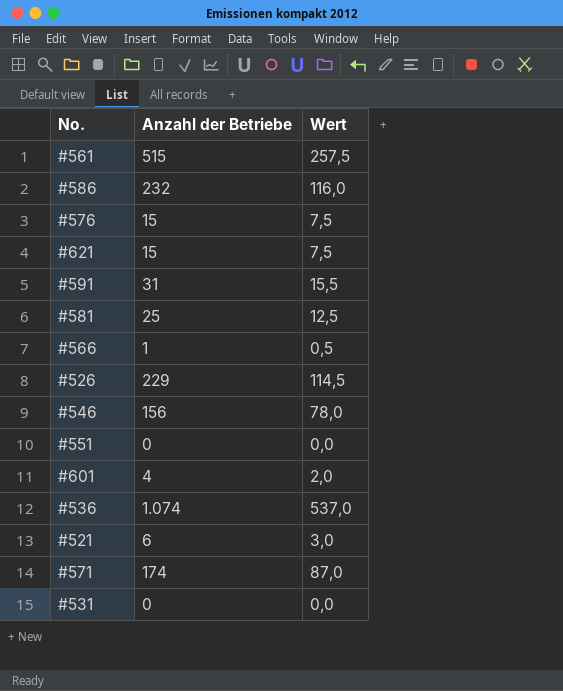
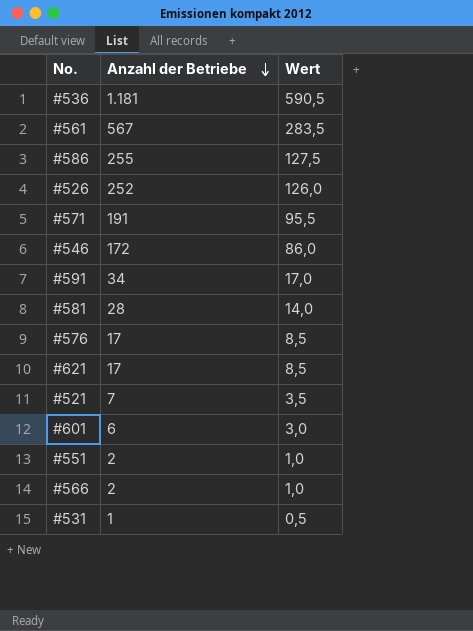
row order: none -> Anzahl der Betriebe descending
#536 | Anzahl der Betriebe: 1.074 -> 1.181
#536 | Wert: 537,0 -> 590,5
#561 | Anzahl der Betriebe: 515 -> 567
#561 | Wert: 257,5 -> 283,5
#586 | Anzahl der Betriebe: 232 -> 255
#586 | Wert: 116,0 -> 127,5
#526 | Anzahl der Betriebe: 229 -> 252
#526 | Wert: 114,5 -> 126,0
#571 | Anzahl der Betriebe: 174 -> 191
#571 | Wert: 87,0 -> 95,5
#546 | Anzahl der Betriebe: 156 -> 172
#546 | Wert: 78,0 -> 86,0
#591 | Anzahl der Betriebe: 31 -> 34
#591 | Wert: 15,5 -> 17,0
#581 | Anzahl der Betriebe: 25 -> 28
#581 | Wert: 12,5 -> 14,0
#576 | Anzahl der Betriebe: 15 -> 17
#576 | Wert: 7,5 -> 8,5
#621 | Anzahl der Betriebe: 15 -> 17
#621 | Wert: 7,5 -> 8,5
#521 | Anzahl der Betriebe: 6 -> 7
#521 | Wert: 3,0 -> 3,5
#601 | Anzahl der Betriebe: 4 -> 6
#601 | Wert: 2,0 -> 3,0
#551 | Anzahl der Betriebe: 0 -> 2
#551 | Wert: 0,0 -> 1,0
#566 | Anzahl der Betriebe: 1 -> 2
#566 | Wert: 0,5 -> 1,0
#531 | Anzahl der Betriebe: 0 -> 1
#531 | Wert: 0,0 -> 0,5

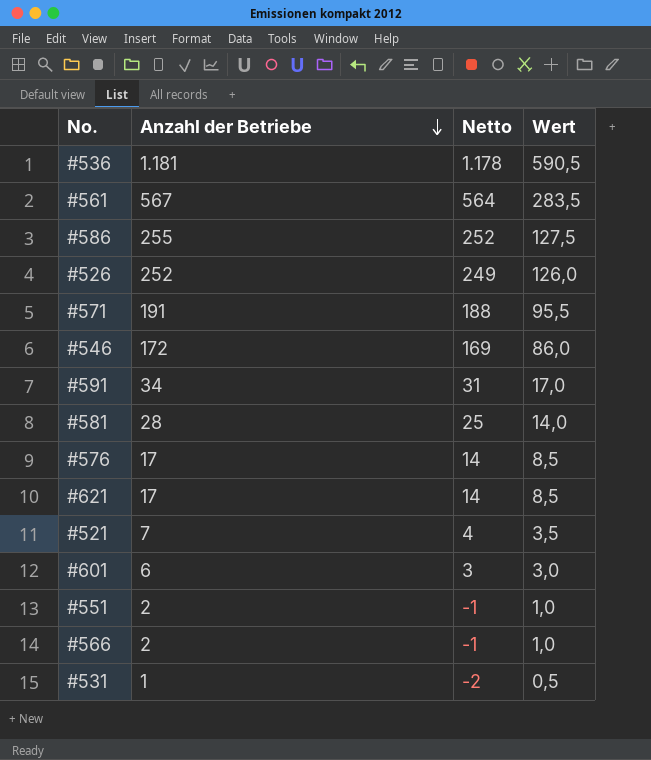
column Netto | formula: none -> [Anzahl der Betriebe] - 3

